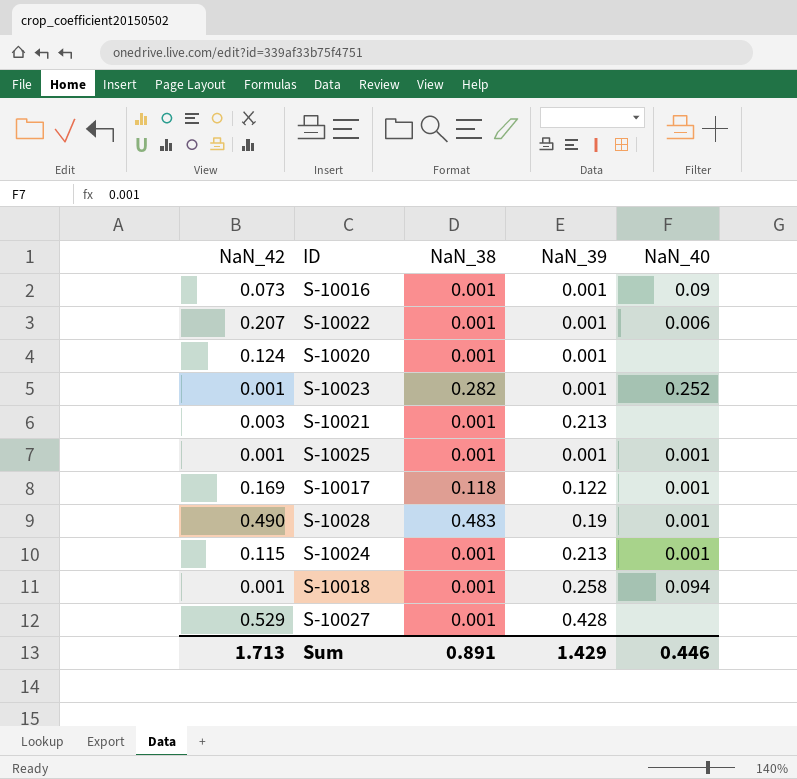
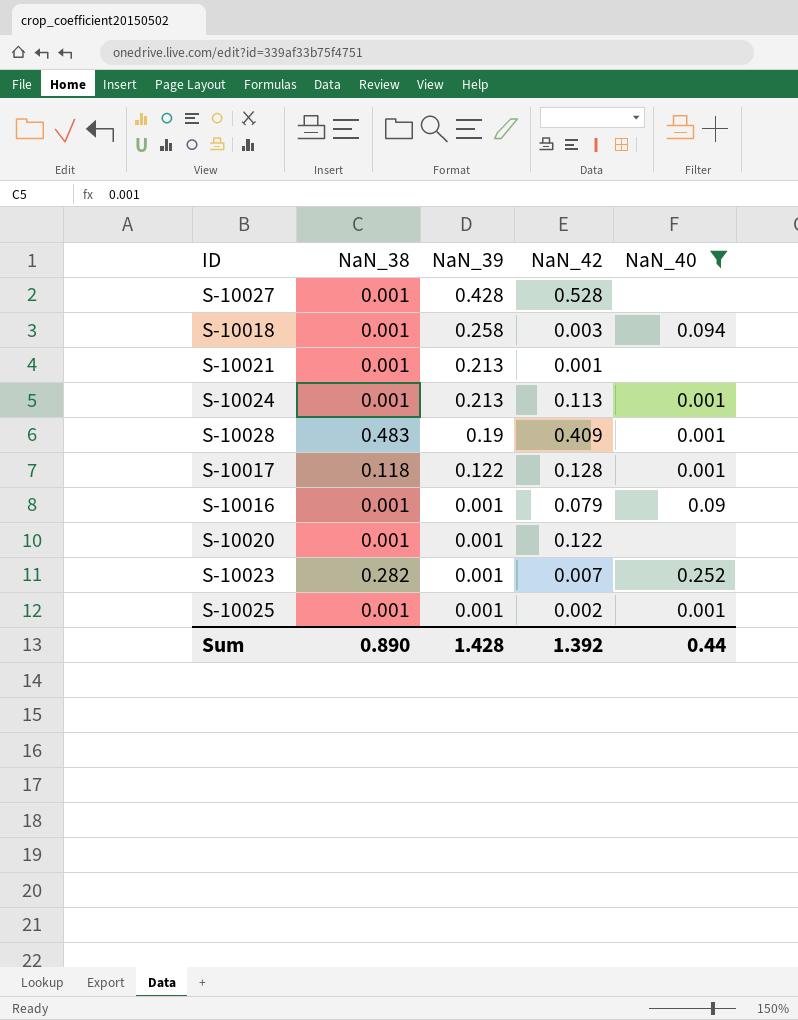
filter: none -> NaN_40 != 0.006
row order: none -> NaN_39 descending
column NaN_42 | position: 1 -> 4
S-10027 | NaN_42: 0.529 -> 0.528
S-10018 | NaN_42: 0.001 -> 0.003
S-10021 | NaN_42: 0.003 -> 0.001
S-10024 | NaN_42: 0.115 -> 0.113
S-10028 | NaN_42: 0.490 -> 0.409
S-10017 | NaN_42: 0.169 -> 0.128
S-10016 | NaN_42: 0.073 -> 0.079
S-10020 | NaN_42: 0.124 -> 0.122
S-10023 | NaN_42: 0.001 -> 0.007
S-10025 | NaN_42: 0.001 -> 0.002
Sum | NaN_38: 0.891 -> 0.890
Sum | NaN_39: 1.429 -> 1.428
Sum | NaN_42: 1.713 -> 1.392
Sum | NaN_40: 0.446 -> 0.44

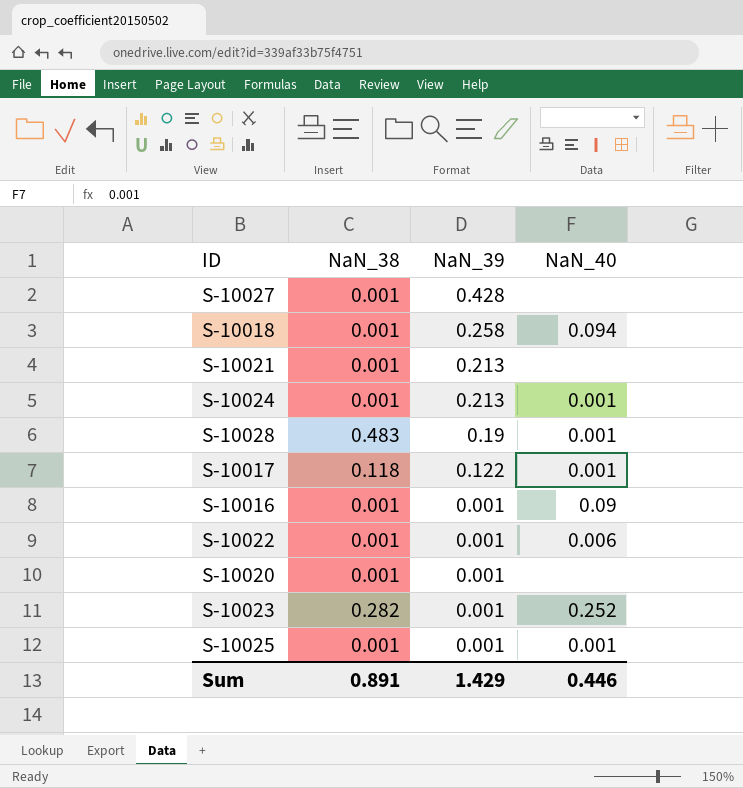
filter: NaN_40 != 0.006 -> none
column NaN_42 | position: 4 -> none
Sum | NaN_38: 0.890 -> 0.891
Sum | NaN_39: 1.428 -> 1.429
Sum | NaN_40: 0.44 -> 0.446

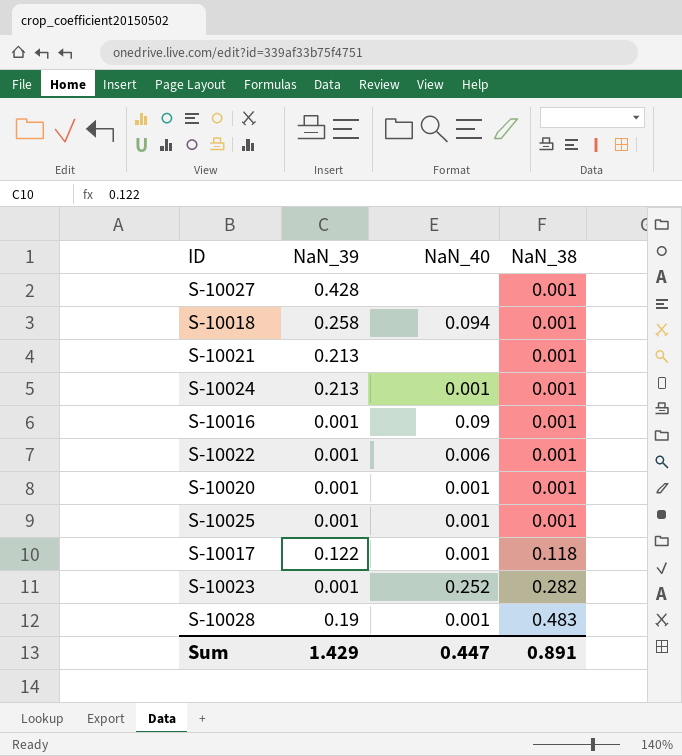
row order: NaN_39 descending -> NaN_38 ascending
column NaN_38 | position: 2 -> 4
S-10020 | NaN_40: none -> 0.001
Sum | NaN_40: 0.446 -> 0.447

